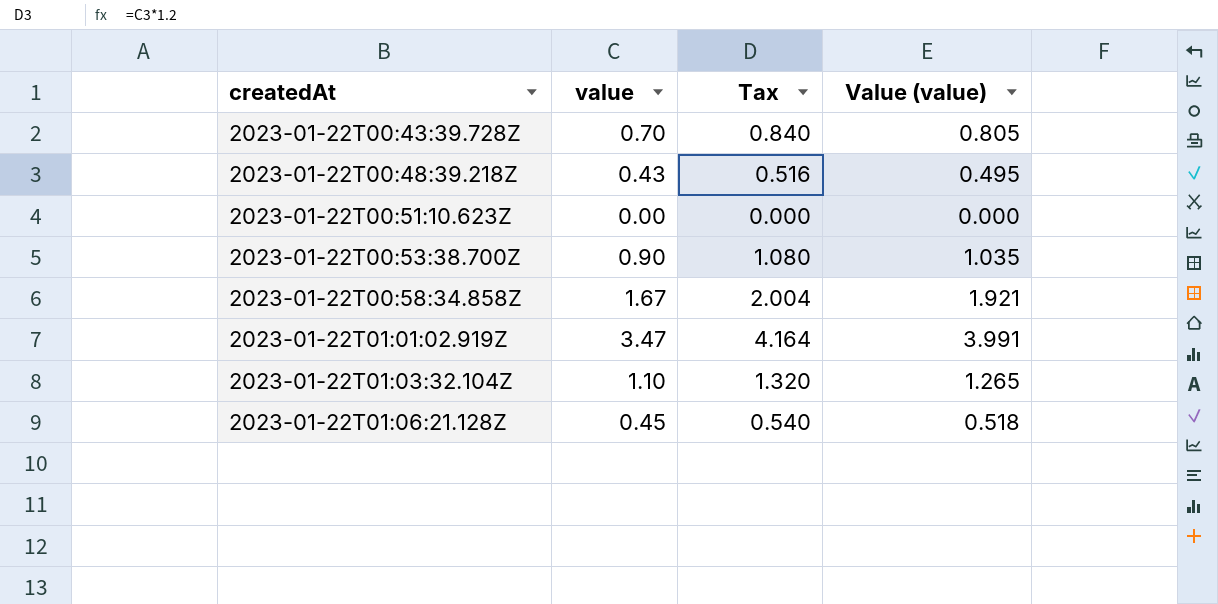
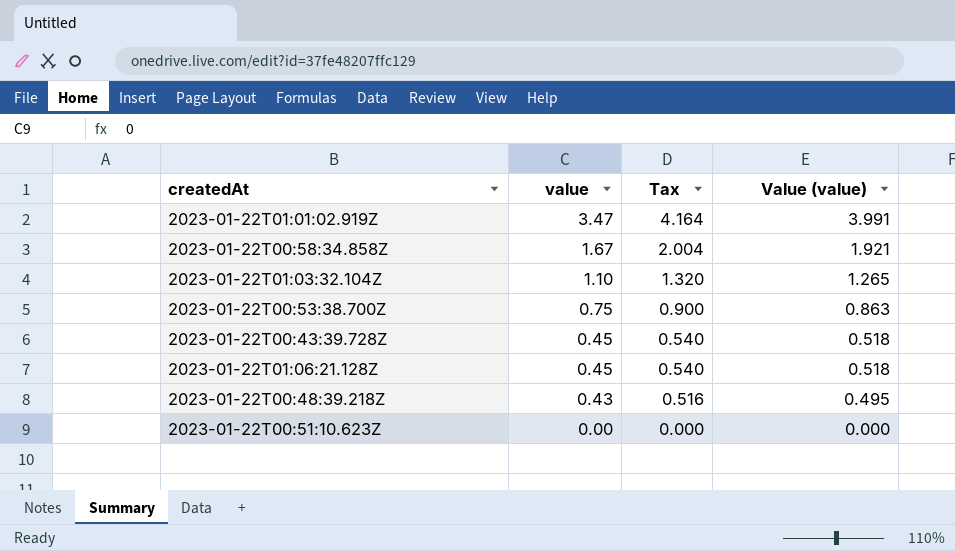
row order: createdAt ascending -> value descending
2023-01-22T00:53:38.700Z | value: 0.90 -> 0.75
2023-01-22T00:53:38.700Z | Tax: 1.080 -> 0.900
2023-01-22T00:53:38.700Z | Value (value): 1.035 -> 0.863
2023-01-22T00:43:39.728Z | value: 0.70 -> 0.45
2023-01-22T00:43:39.728Z | Tax: 0.840 -> 0.540
2023-01-22T00:43:39.728Z | Value (value): 0.805 -> 0.518

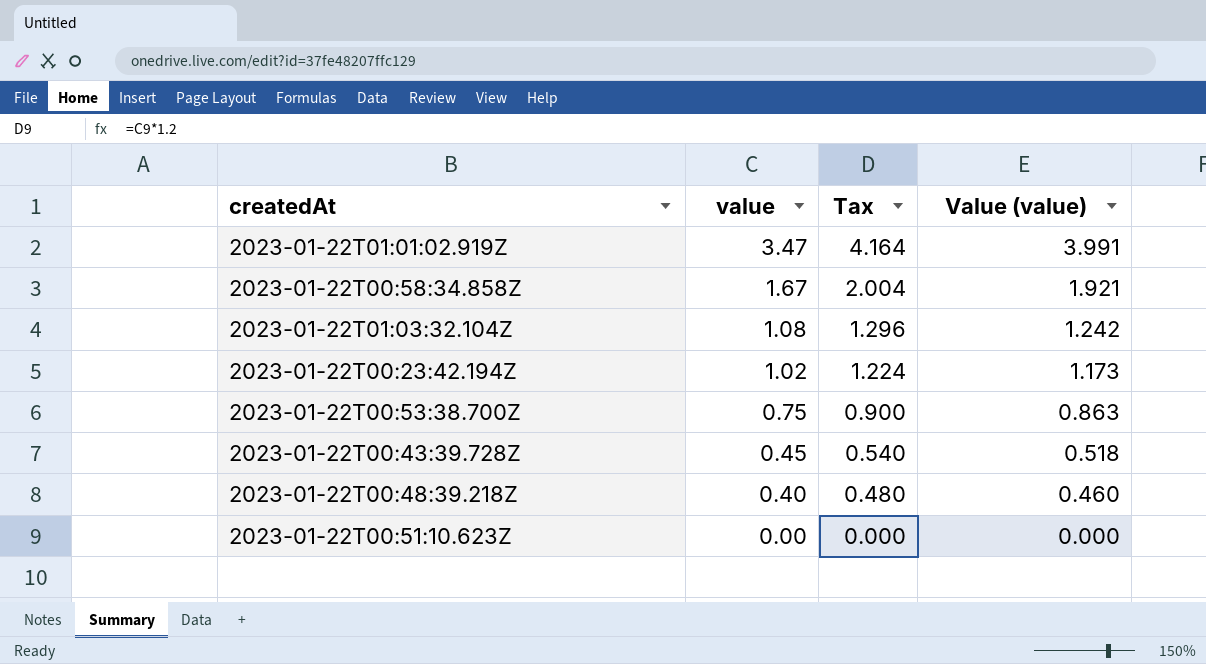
row 2023-01-22T01:06:21.128Z: 0.45 | 0.540 | 0.518 -> none
2023-01-22T01:03:32.104Z | value: 1.10 -> 1.08
2023-01-22T01:03:32.104Z | Tax: 1.320 -> 1.296
2023-01-22T01:03:32.104Z | Value (value): 1.265 -> 1.242
row 2023-01-22T00:23:42.194Z: none -> 1.02 | 1.224 | 1.173
2023-01-22T00:48:39.218Z | value: 0.43 -> 0.40
2023-01-22T00:48:39.218Z | Tax: 0.516 -> 0.480
2023-01-22T00:48:39.218Z | Value (value): 0.495 -> 0.460

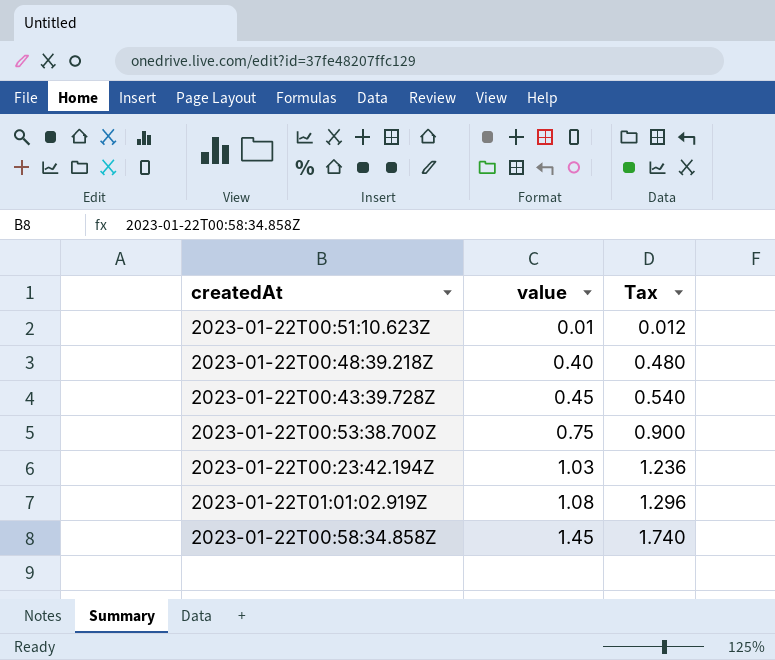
row order: value descending -> value ascending
column Value (value) | formula: [value] * 1.15 -> none
row 2023-01-22T01:03:32.104Z: 1.08 | 1.296 | 1.242 -> none
2023-01-22T00:51:10.623Z | value: 0.00 -> 0.01
2023-01-22T00:51:10.623Z | Tax: 0.000 -> 0.012
2023-01-22T00:23:42.194Z | value: 1.02 -> 1.03
2023-01-22T00:23:42.194Z | Tax: 1.224 -> 1.236
2023-01-22T01:01:02.919Z | value: 3.47 -> 1.08
2023-01-22T01:01:02.919Z | Tax: 4.164 -> 1.296
2023-01-22T00:58:34.858Z | value: 1.67 -> 1.45
2023-01-22T00:58:34.858Z | Tax: 2.004 -> 1.740

